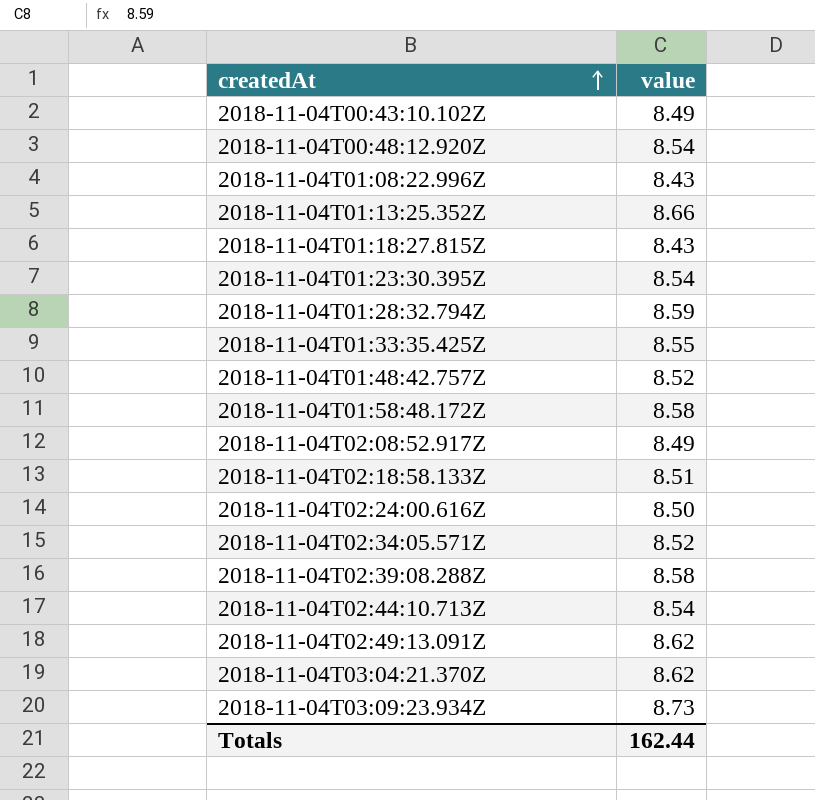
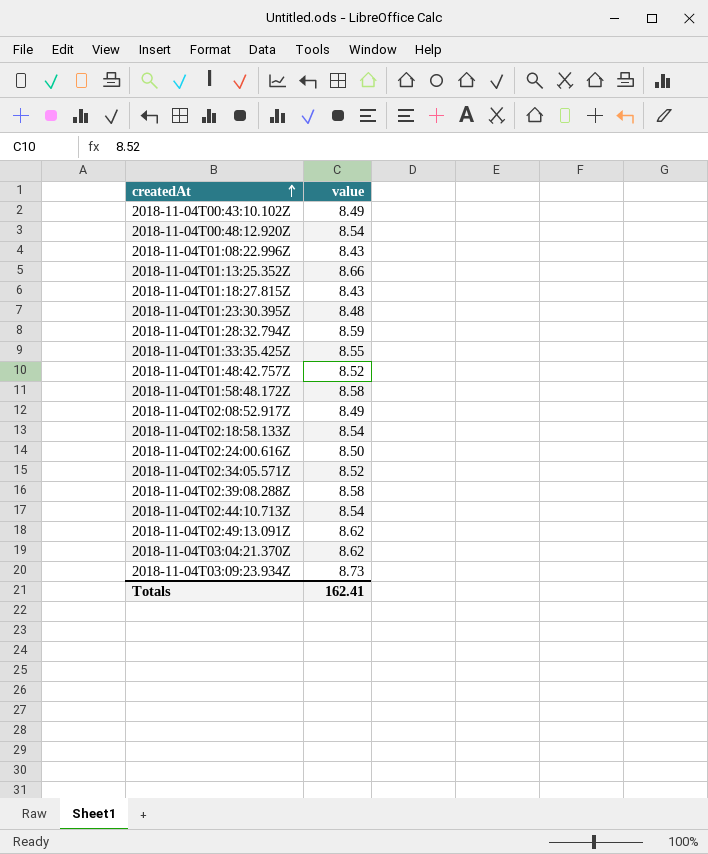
2018-11-04T01:23:30.395Z | value: 8.54 -> 8.48
2018-11-04T02:18:58.133Z | value: 8.51 -> 8.54
Totals | value: 162.44 -> 162.41

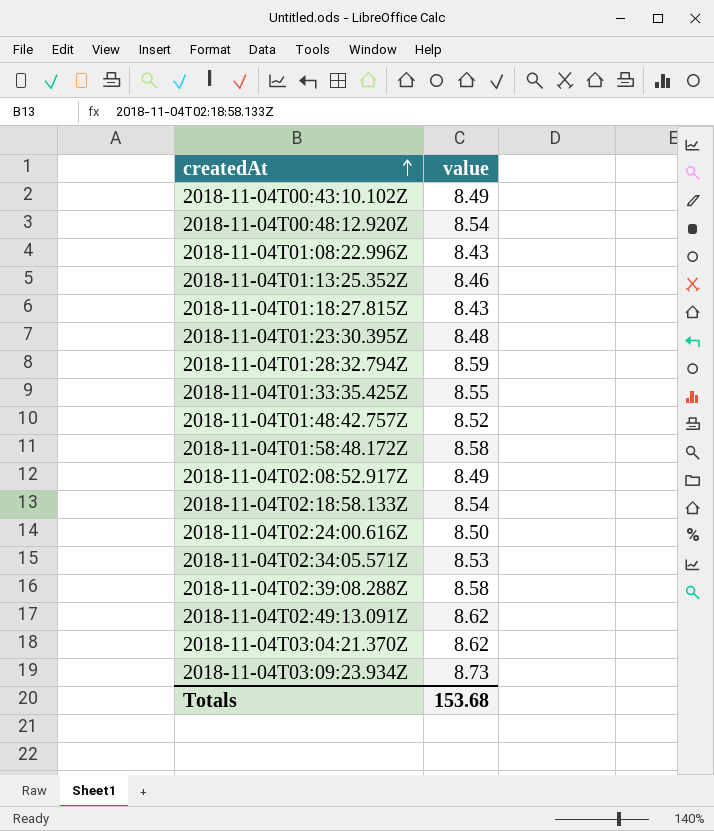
row 2018-11-04T02:44:10.713Z: 8.54 -> none
2018-11-04T01:13:25.352Z | value: 8.66 -> 8.46
2018-11-04T02:34:05.571Z | value: 8.52 -> 8.53
Totals | value: 162.41 -> 153.68

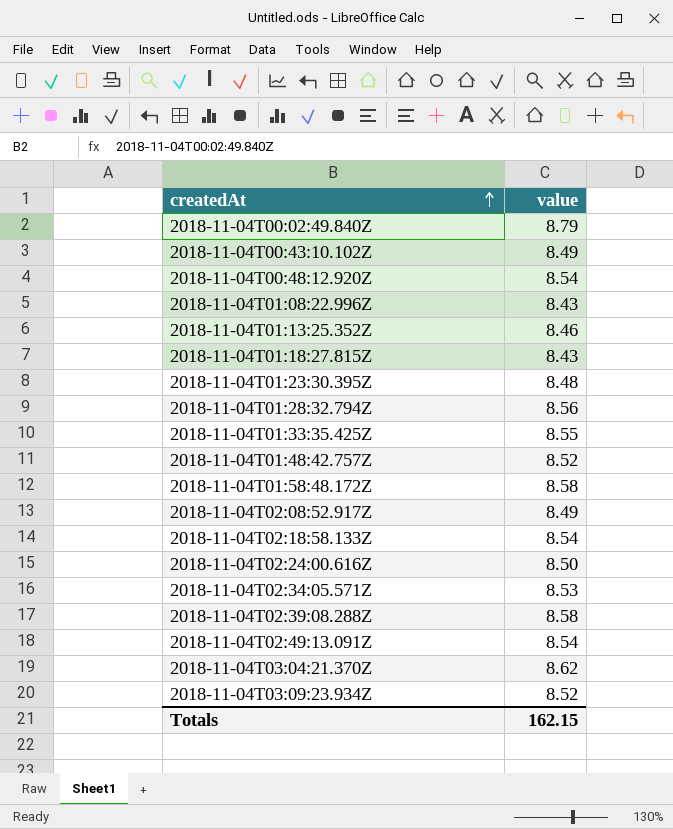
row 2018-11-04T00:02:49.840Z: none -> 8.79
2018-11-04T01:28:32.794Z | value: 8.59 -> 8.56
2018-11-04T02:49:13.091Z | value: 8.62 -> 8.54
2018-11-04T03:09:23.934Z | value: 8.73 -> 8.52
Totals | value: 153.68 -> 162.15

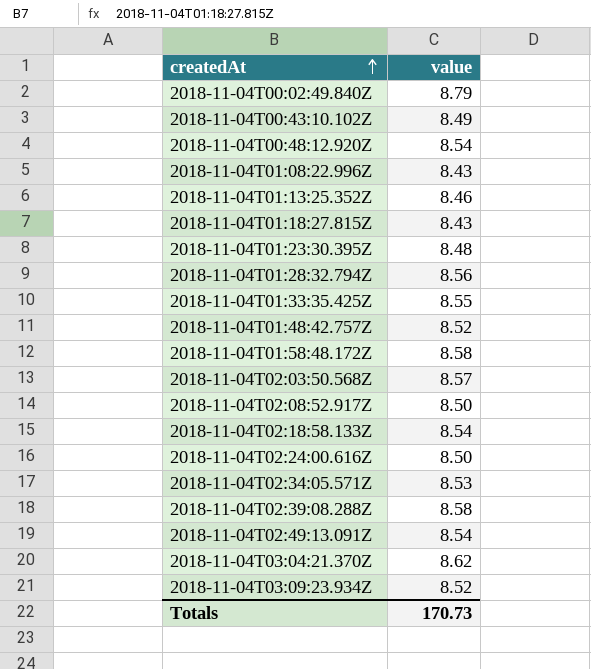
row 2018-11-04T02:03:50.568Z: none -> 8.57
2018-11-04T02:08:52.917Z | value: 8.49 -> 8.50
Totals | value: 162.15 -> 170.73

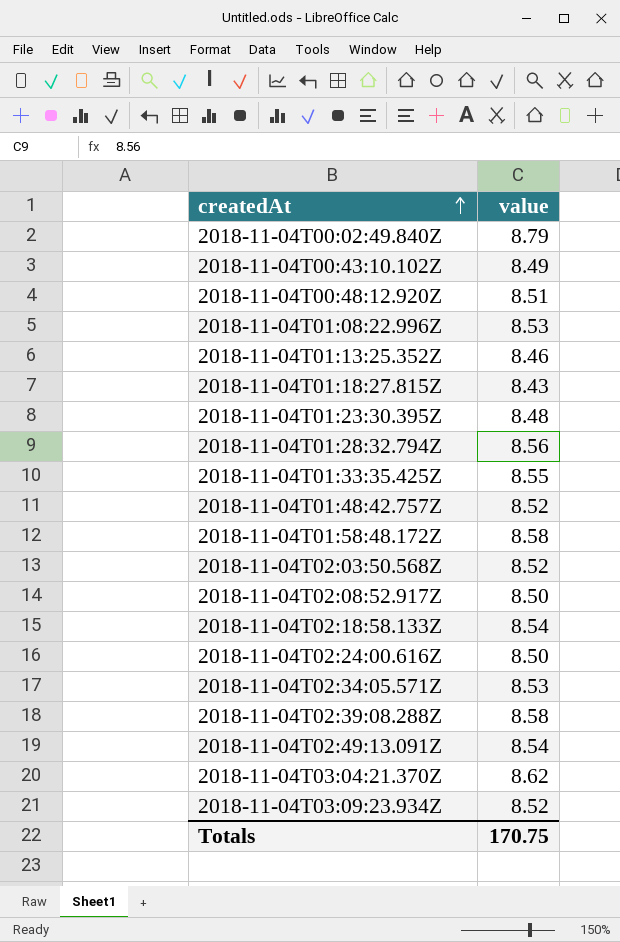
2018-11-04T00:48:12.920Z | value: 8.54 -> 8.51
2018-11-04T01:08:22.996Z | value: 8.43 -> 8.53
2018-11-04T02:03:50.568Z | value: 8.57 -> 8.52
Totals | value: 170.73 -> 170.75

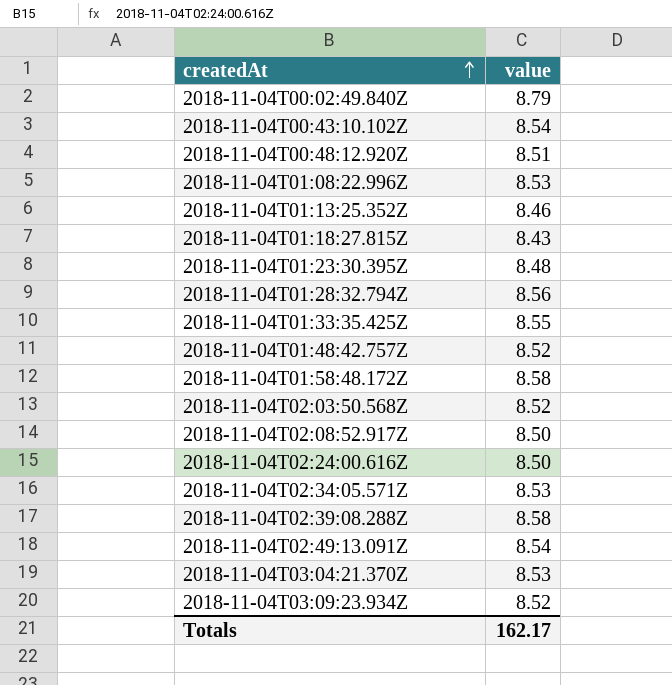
row 2018-11-04T02:18:58.133Z: 8.54 -> none
2018-11-04T00:43:10.102Z | value: 8.49 -> 8.54
2018-11-04T03:04:21.370Z | value: 8.62 -> 8.53
Totals | value: 170.75 -> 162.17

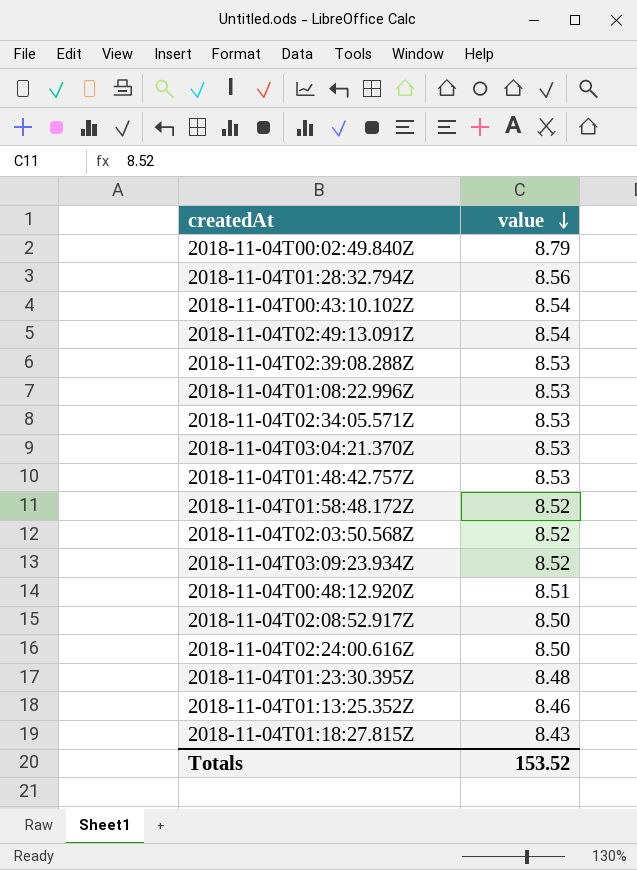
row order: createdAt ascending -> value descending
row 2018-11-04T01:33:35.425Z: 8.55 -> none
2018-11-04T02:39:08.288Z | value: 8.58 -> 8.53
2018-11-04T01:48:42.757Z | value: 8.52 -> 8.53
2018-11-04T01:58:48.172Z | value: 8.58 -> 8.52
Totals | value: 162.17 -> 153.52

